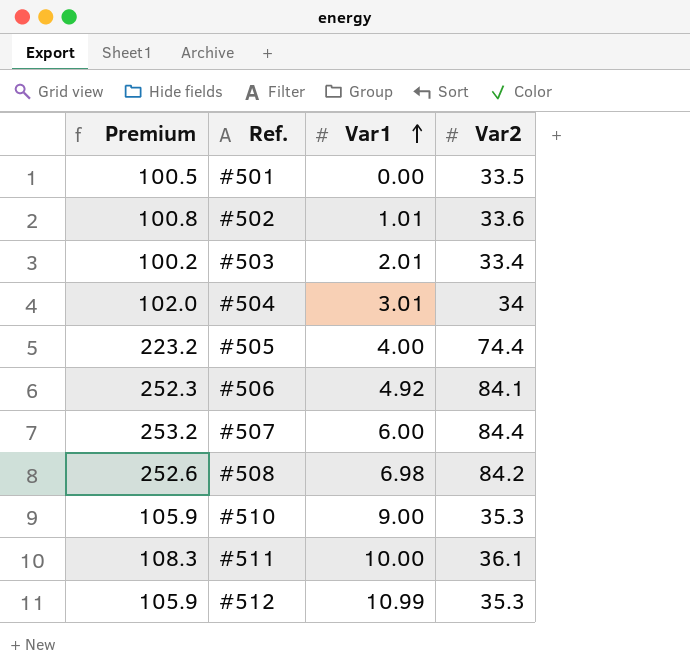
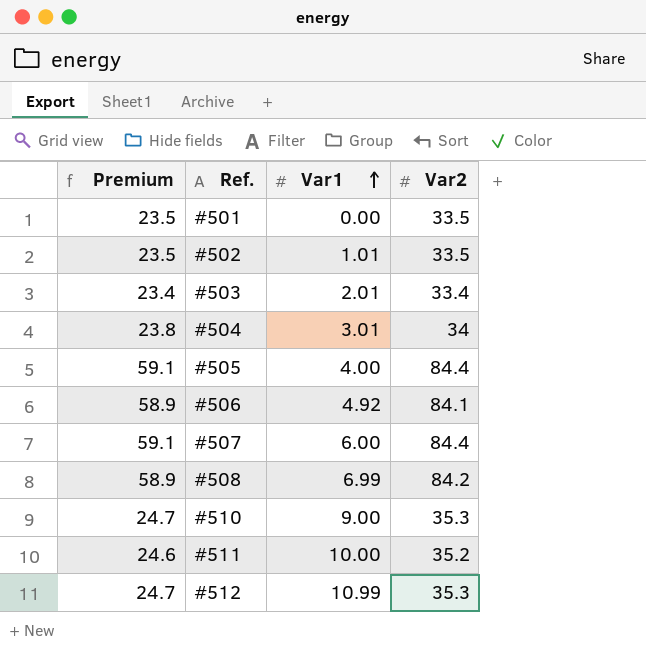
column Premium | formula: [Var2] * 3 -> [Var2] * 0.7
#502 | Var2: 33.6 -> 33.5
#505 | Var2: 74.4 -> 84.4
#508 | Var1: 6.98 -> 6.99
#511 | Var2: 36.1 -> 35.2

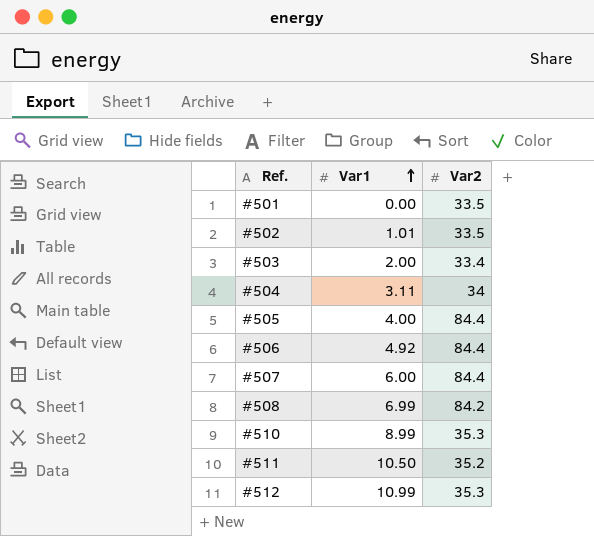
column Premium | formula: [Var2] * 0.7 -> none
#503 | Var1: 2.01 -> 2.00
#504 | Var1: 3.01 -> 3.11
#506 | Var2: 84.1 -> 84.4
#510 | Var1: 9.00 -> 8.99
#511 | Var1: 10.00 -> 10.50

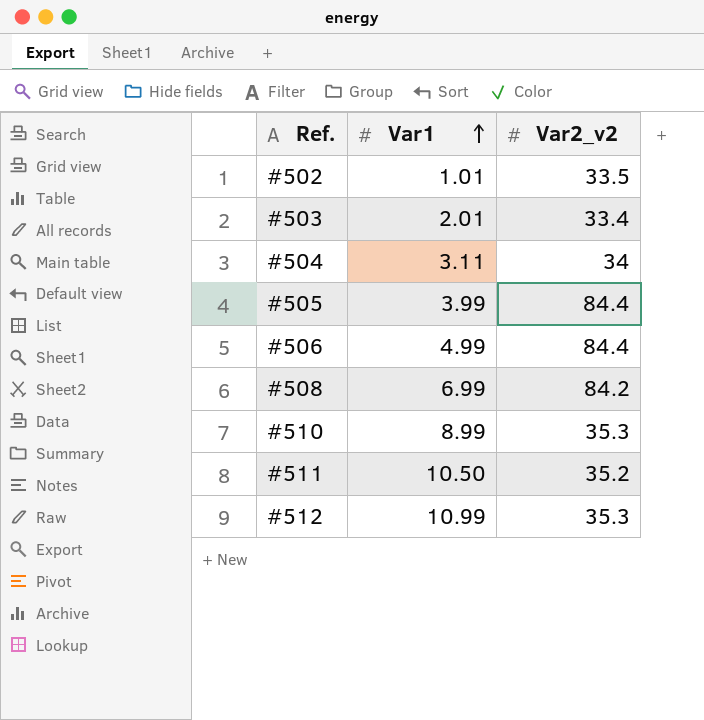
column name: Var2 -> Var2_v2
row #501: 0.00 | 33.5 -> none
row #507: 6.00 | 84.4 -> none
#503 | Var1: 2.00 -> 2.01
#505 | Var1: 4.00 -> 3.99
#506 | Var1: 4.92 -> 4.99

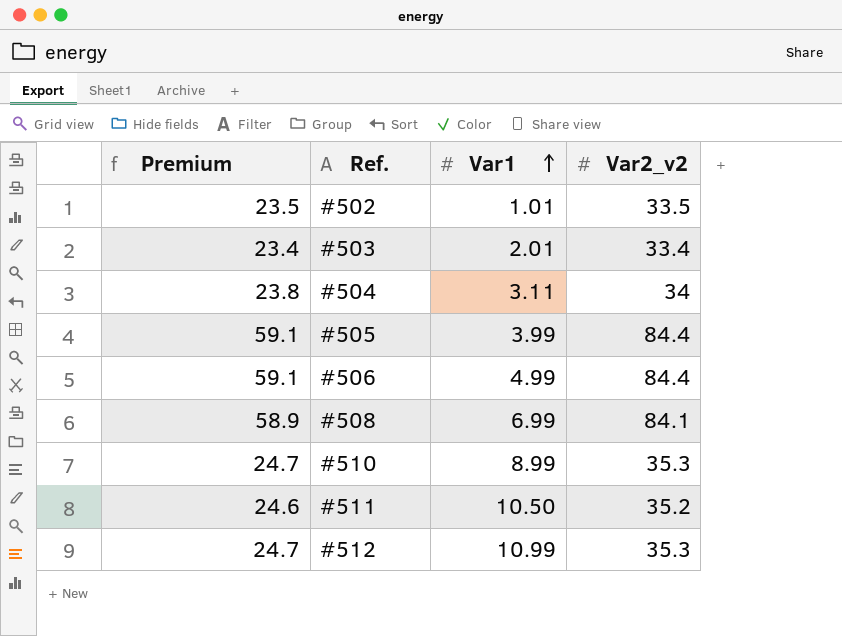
column Premium | formula: none -> [Var2_v2] * 0.7
#508 | Var2_v2: 84.2 -> 84.1

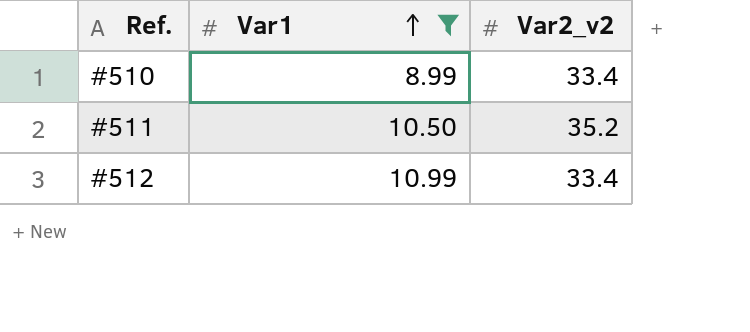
filter: none -> Var1 >= 8.99
column Premium | formula: [Var2_v2] * 0.7 -> none
#510 | Var2_v2: 35.3 -> 33.4
#512 | Var2_v2: 35.3 -> 33.4

